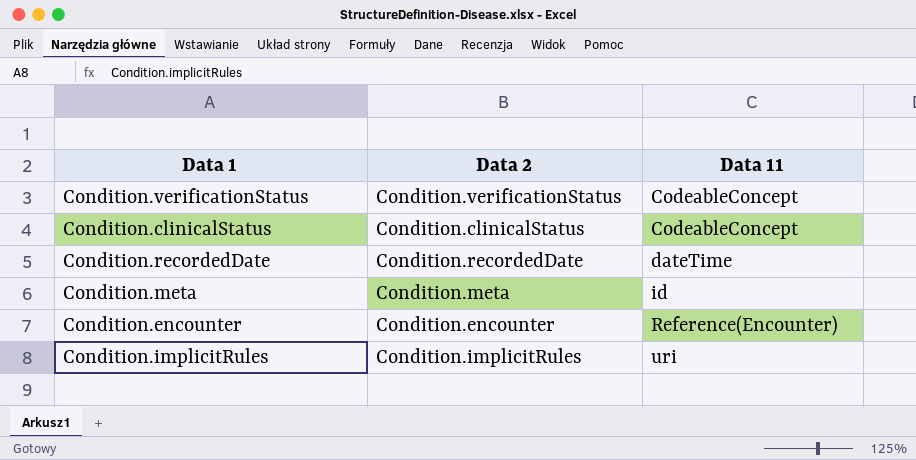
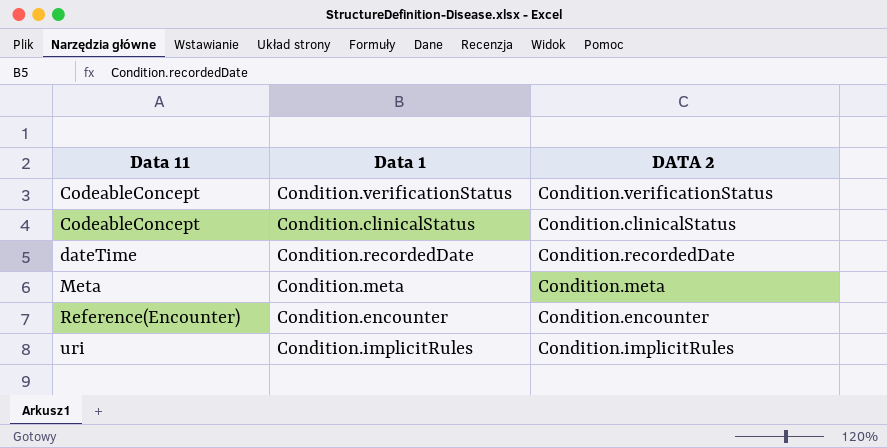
column Data 11 | position: 3 -> 1
column name: Data 2 -> DATA 2
Condition.meta | Data 11: id -> Meta

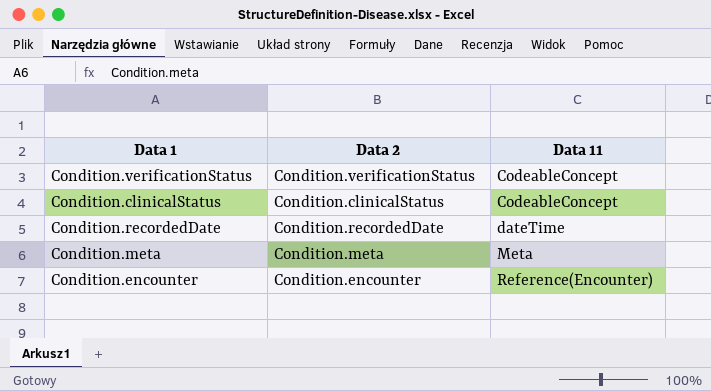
column name: DATA 2 -> Data 2
column Data 11 | position: 1 -> 3
row Condition.implicitRules: uri | Condition.implicitRules -> none

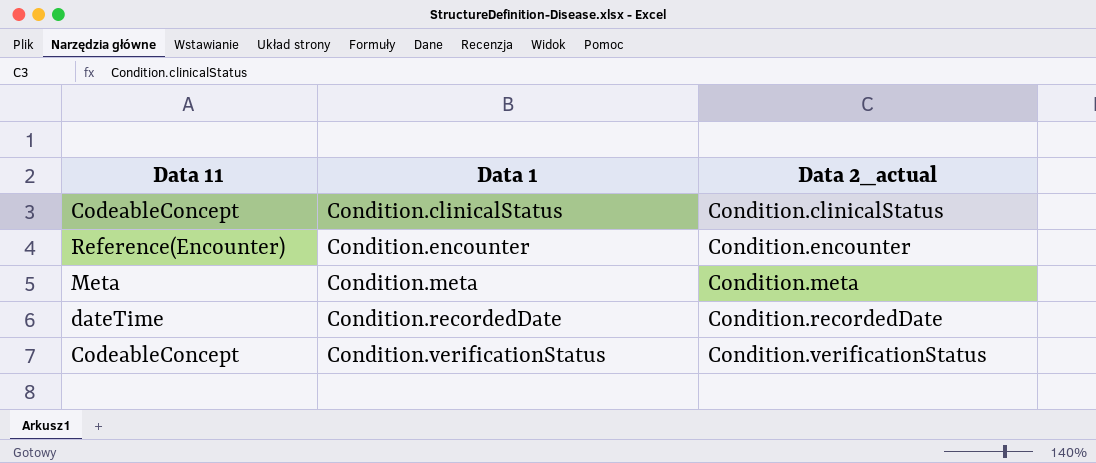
row order: Data 11 ascending -> Data 1 ascending
column Data 11 | position: 3 -> 1
column name: Data 2 -> Data 2_actual

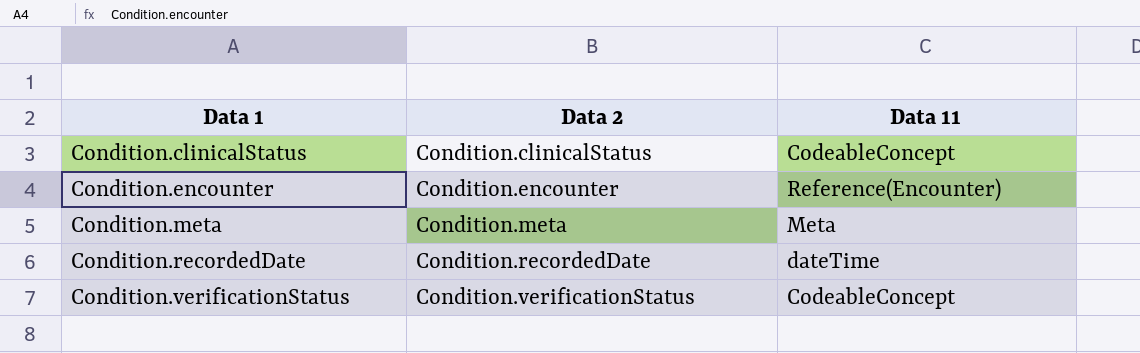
column name: Data 2_actual -> Data 2
column Data 11 | position: 1 -> 3

